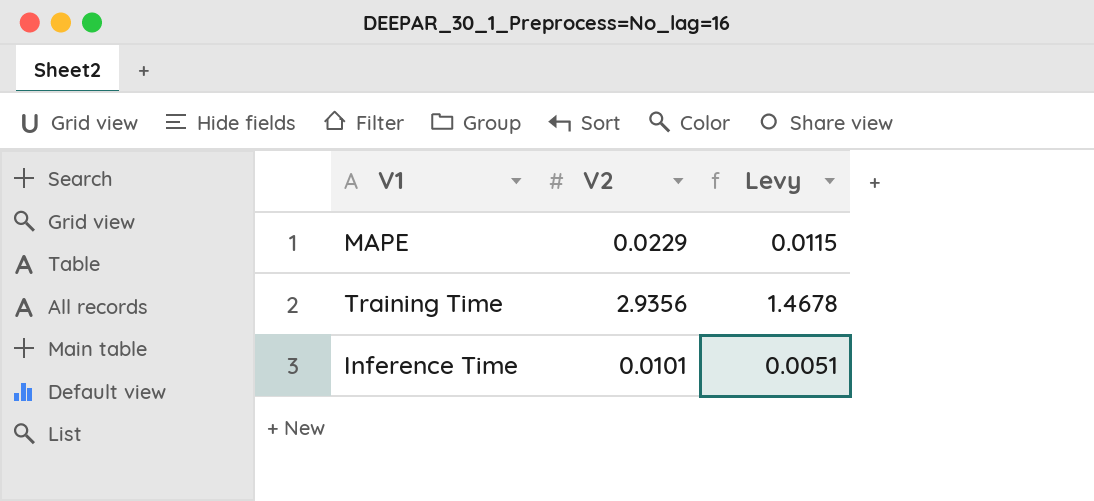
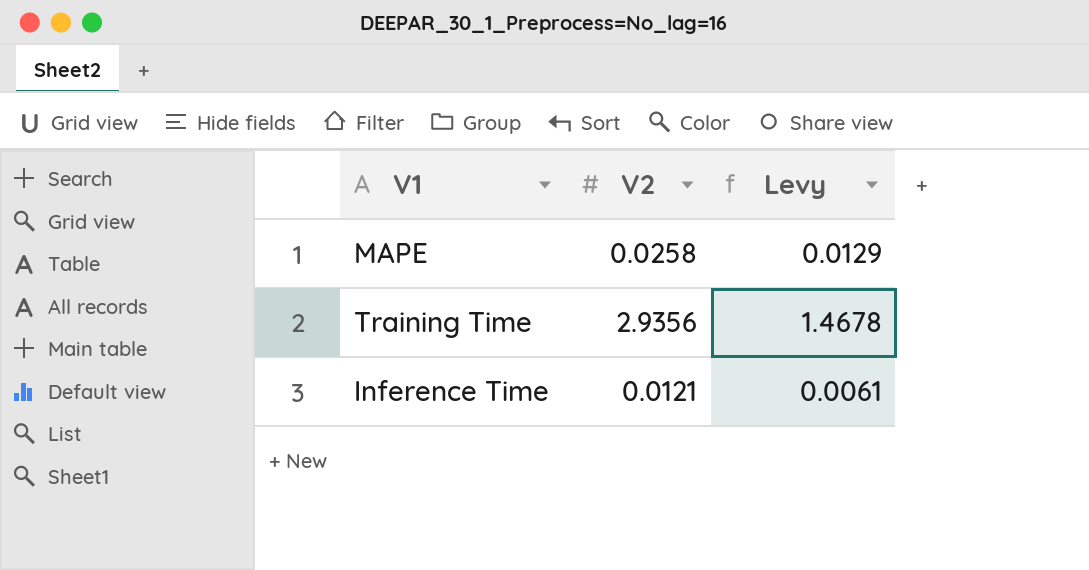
MAPE | V2: 0.0229 -> 0.0258
MAPE | Levy: 0.0115 -> 0.0129
Inference Time | V2: 0.0101 -> 0.0121
Inference Time | Levy: 0.0051 -> 0.0061

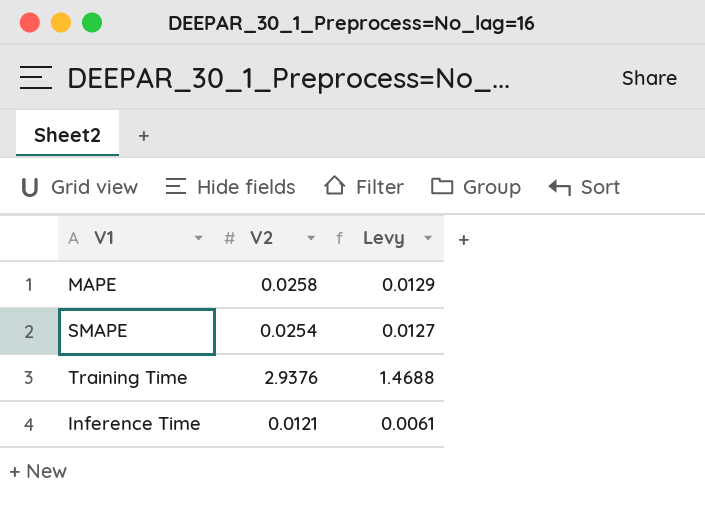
row SMAPE: none -> 0.0254 | 0.0127
Training Time | V2: 2.9356 -> 2.9376
Training Time | Levy: 1.4678 -> 1.4688

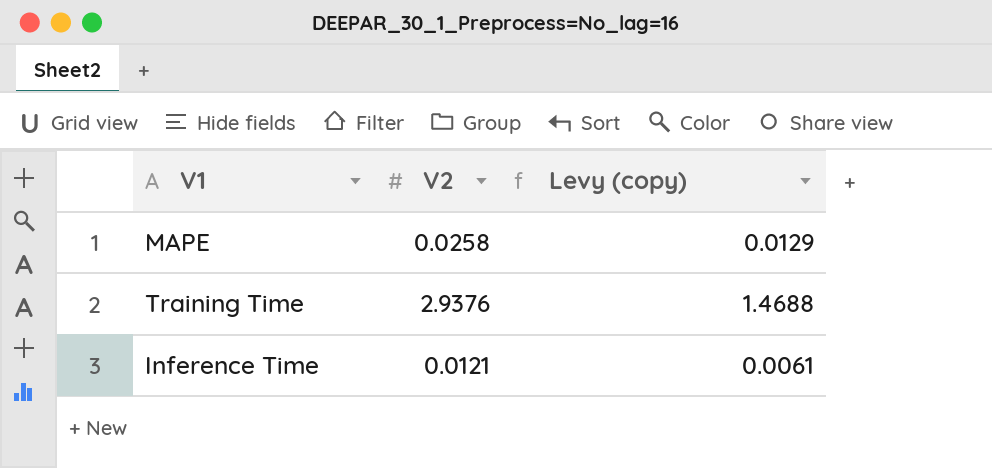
column name: Levy -> Levy (copy)
row SMAPE: 0.0254 | 0.0127 -> none

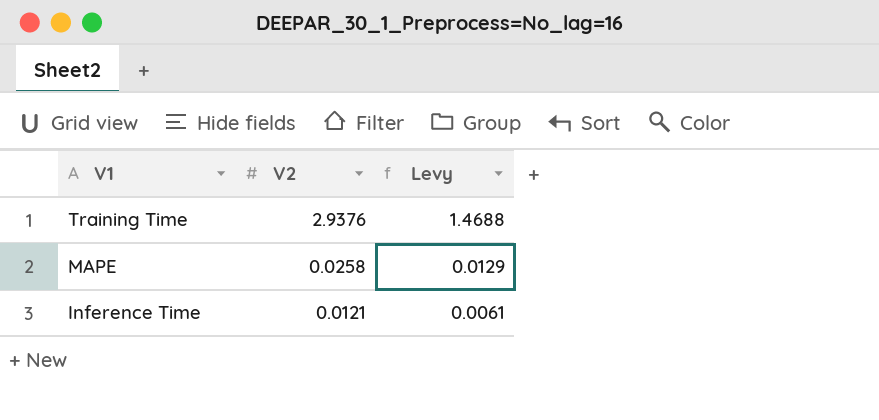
row order: none -> V1 descending
column name: Levy (copy) -> Levy

